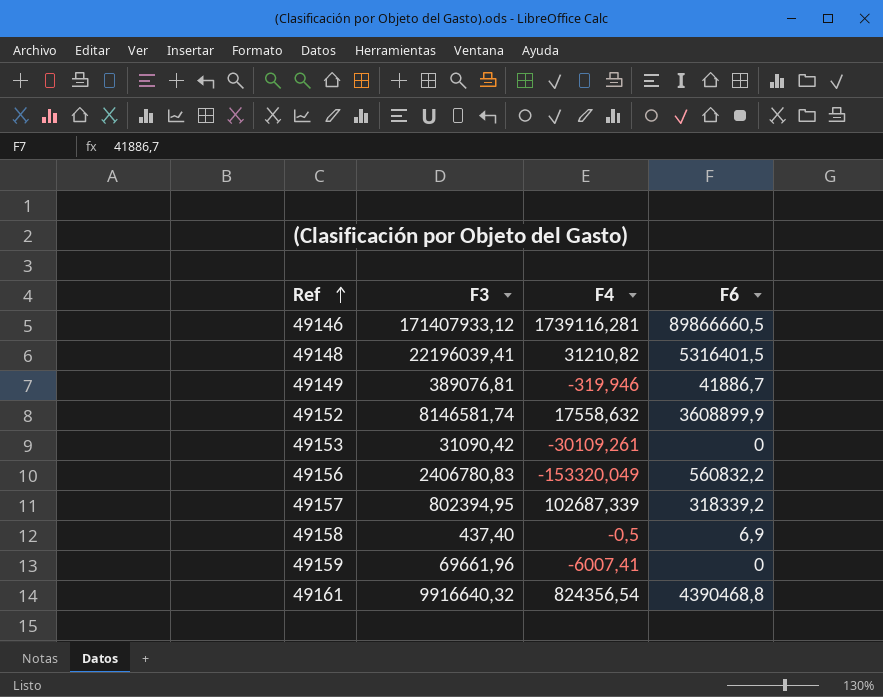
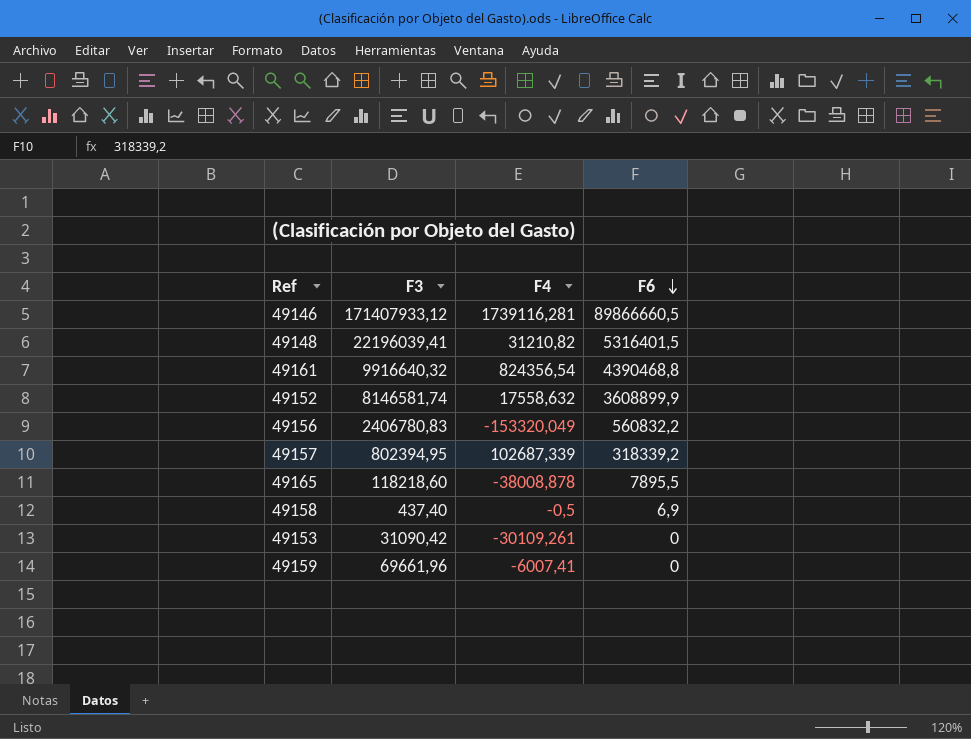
row order: Ref ascending -> F6 descending
row 49149: 389076,81 | -319,946 | 41886,7 -> none
row 49165: none -> 118218,60 | -38008,878 | 7895,5

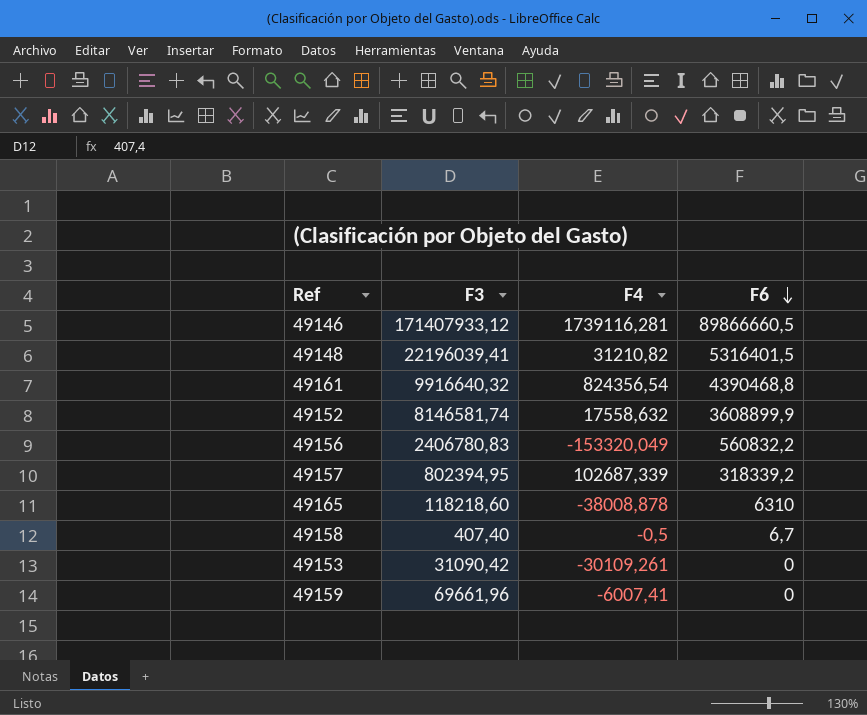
49165 | F6: 7895,5 -> 6310
49158 | F3: 437,40 -> 407,40
49158 | F6: 6,9 -> 6,7

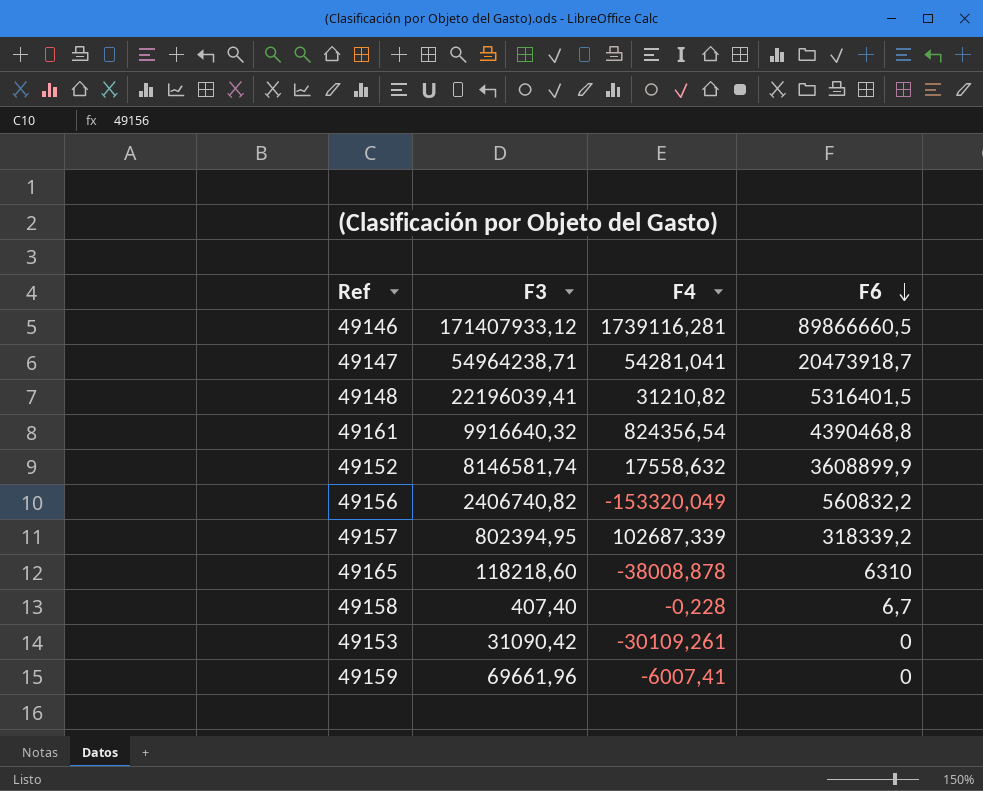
row 49147: none -> 54964238,71 | 54281,041 | 20473918,7
49156 | F3: 2406780,83 -> 2406740,82
49158 | F4: -0,5 -> -0,228

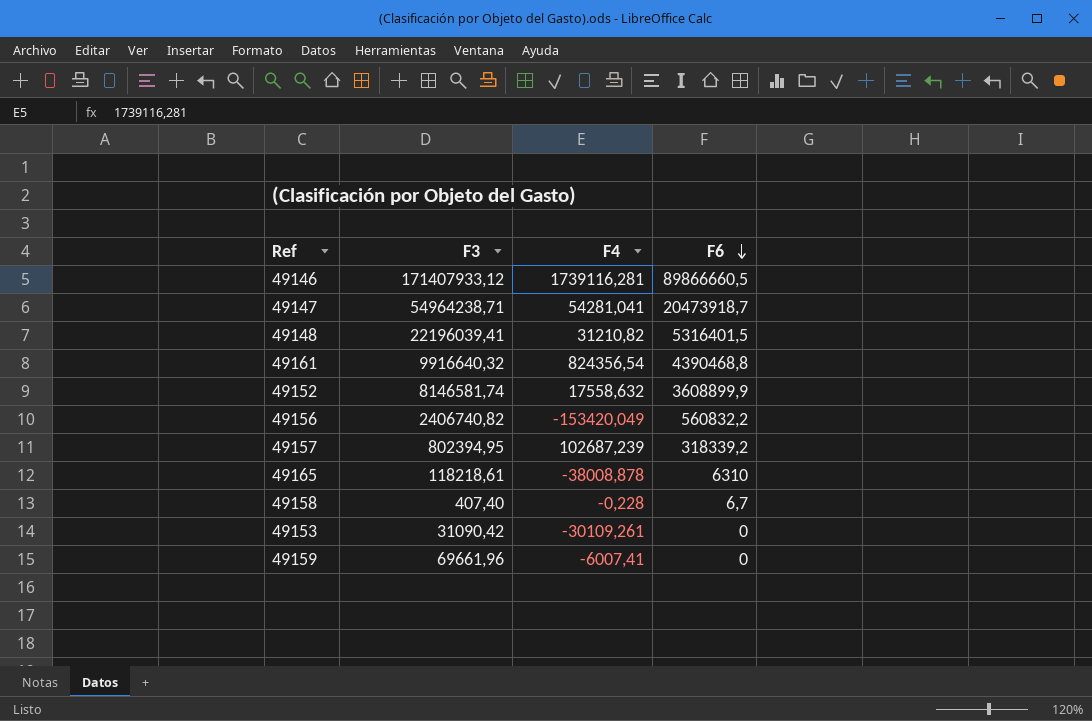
49156 | F4: -153320,049 -> -153420,049
49157 | F4: 102687,339 -> 102687,239
49165 | F3: 118218,60 -> 118218,61

